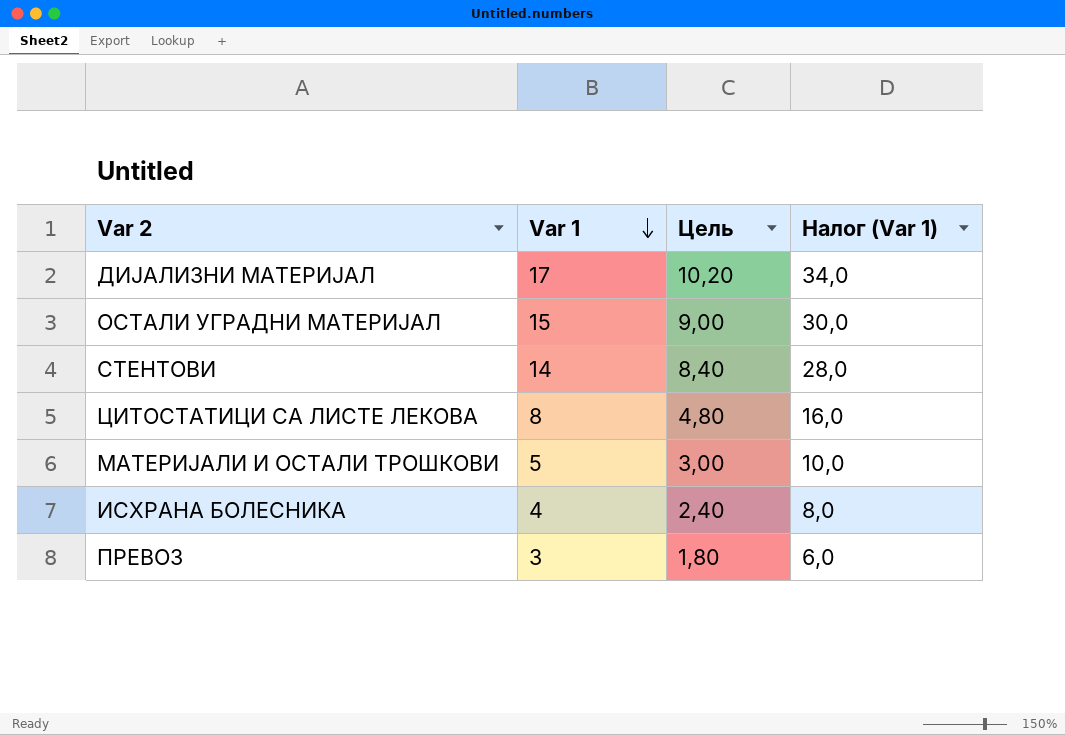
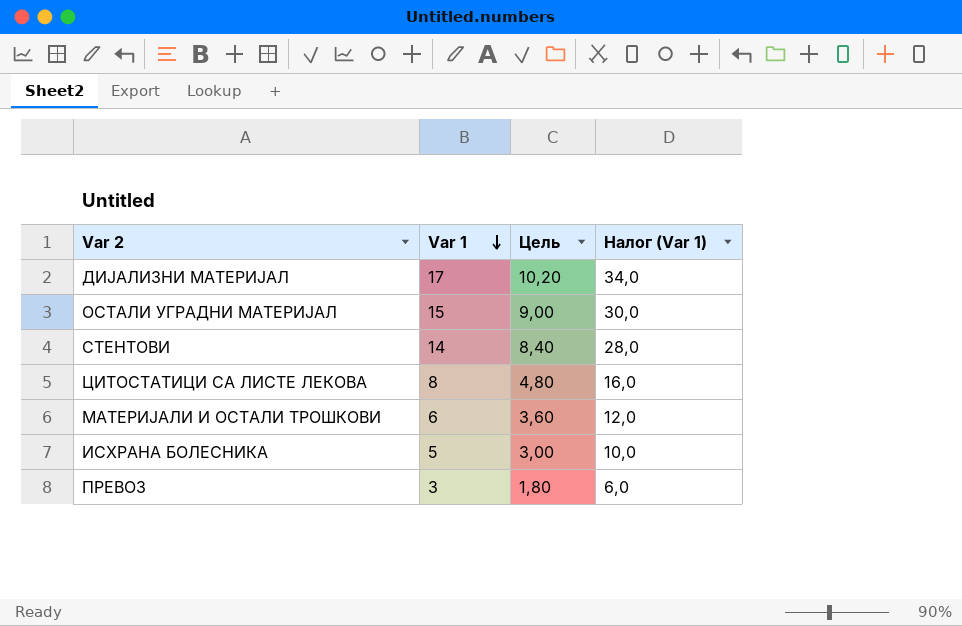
МАТЕРИЈАЛИ И ОСТАЛИ ТРОШКОВИ | Var 1: 5 -> 6
МАТЕРИЈАЛИ И ОСТАЛИ ТРОШКОВИ | Цель: 3,00 -> 3,60
МАТЕРИЈАЛИ И ОСТАЛИ ТРОШКОВИ | Налог (Var 1): 10,0 -> 12,0
ИСХРАНА БОЛЕСНИКА | Var 1: 4 -> 5
ИСХРАНА БОЛЕСНИКА | Цель: 2,40 -> 3,00
ИСХРАНА БОЛЕСНИКА | Налог (Var 1): 8,0 -> 10,0

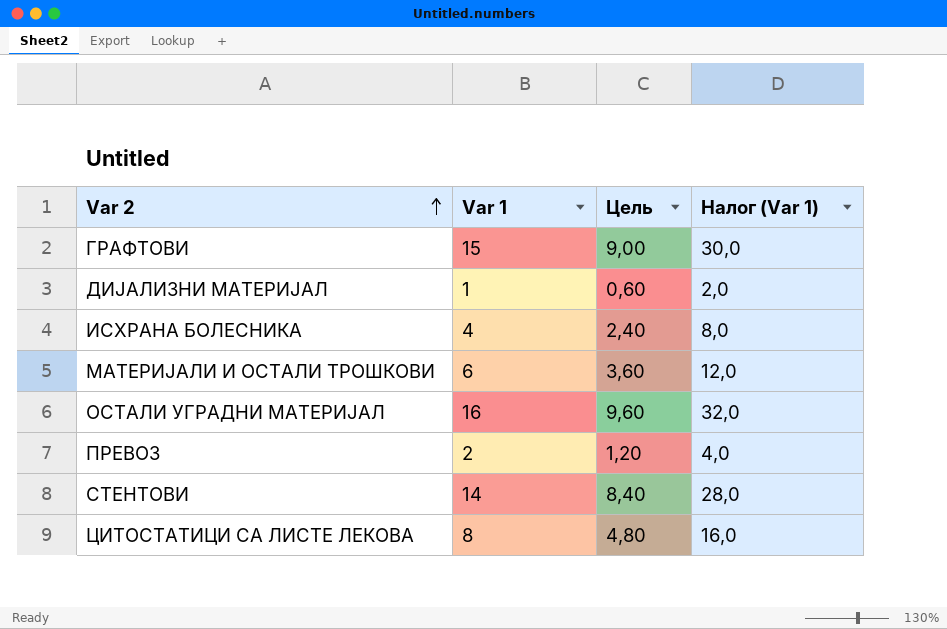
row order: Var 1 descending -> Var 2 ascending
row ГРАФТОВИ: none -> 15 | 9,00 | 30,0
ДИЈАЛИЗНИ МАТЕРИЈАЛ | Var 1: 17 -> 1
ДИЈАЛИЗНИ МАТЕРИЈАЛ | Цель: 10,20 -> 0,60
ДИЈАЛИЗНИ МАТЕРИЈАЛ | Налог (Var 1): 34,0 -> 2,0
ИСХРАНА БОЛЕСНИКА | Var 1: 5 -> 4
ИСХРАНА БОЛЕСНИКА | Цель: 3,00 -> 2,40
ИСХРАНА БОЛЕСНИКА | Налог (Var 1): 10,0 -> 8,0
ОСТАЛИ УГРАДНИ МАТЕРИЈАЛ | Var 1: 15 -> 16
ОСТАЛИ УГРАДНИ МАТЕРИЈАЛ | Цель: 9,00 -> 9,60
ОСТАЛИ УГРАДНИ МАТЕРИЈАЛ | Налог (Var 1): 30,0 -> 32,0
ПРЕВОЗ | Var 1: 3 -> 2
ПРЕВОЗ | Цель: 1,80 -> 1,20
ПРЕВОЗ | Налог (Var 1): 6,0 -> 4,0

